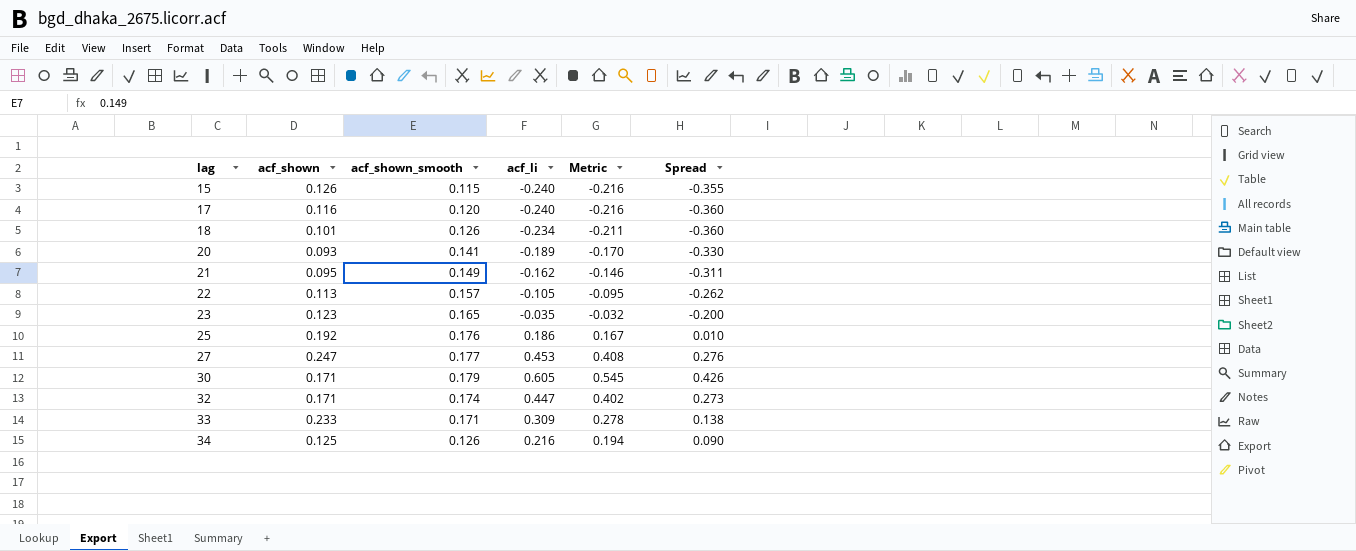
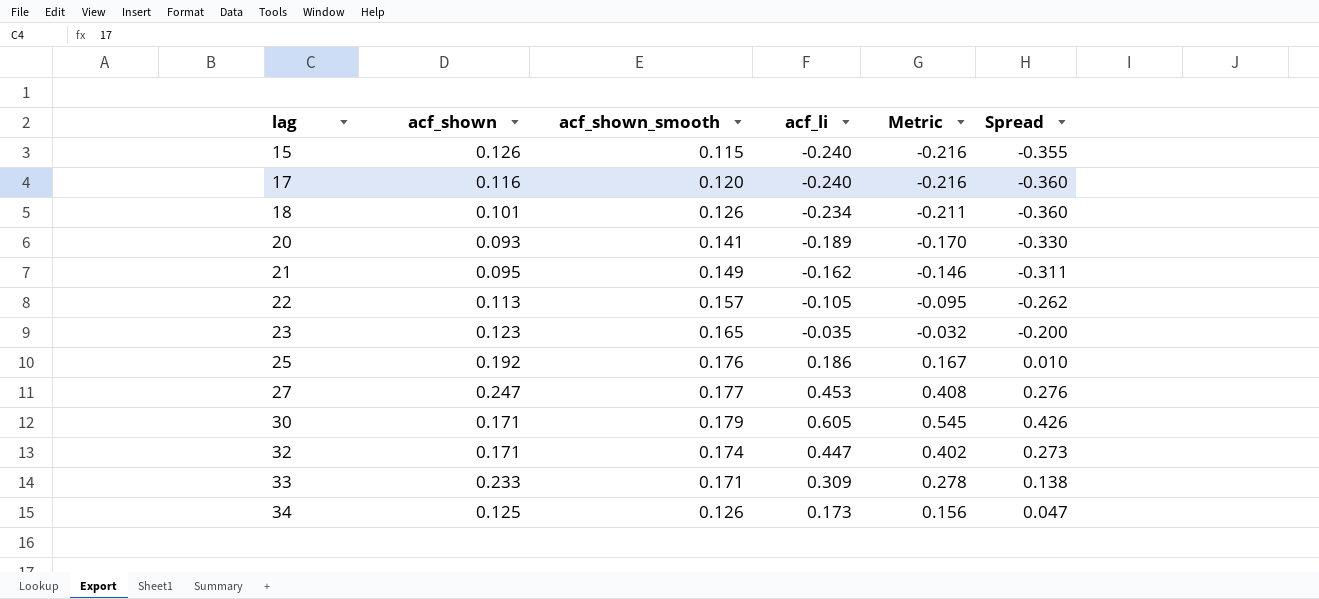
34 | acf_li: 0.216 -> 0.173
34 | Metric: 0.194 -> 0.156
34 | Spread: 0.090 -> 0.047

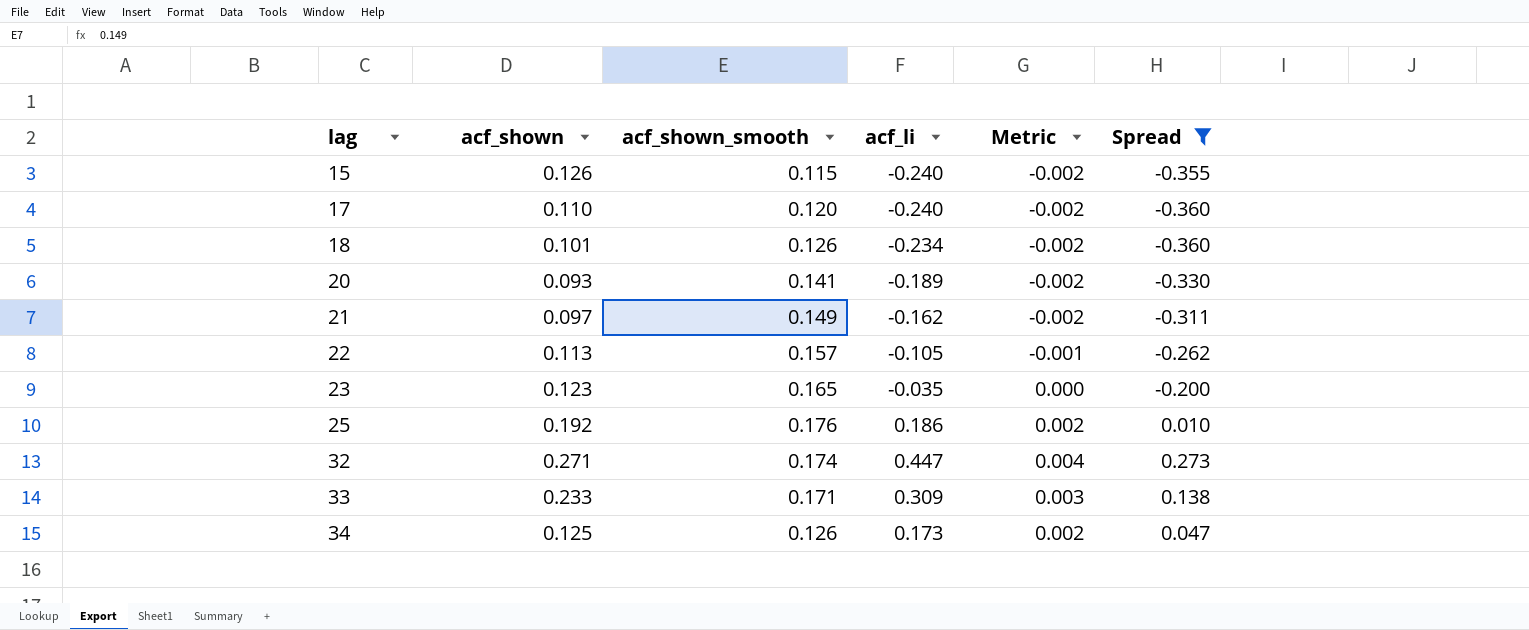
filter: none -> Spread <= 0.273
column Metric | formula: [acf_li] * 0.9 -> [acf_li] * 0.01
17 | acf_shown: 0.116 -> 0.110
21 | acf_shown: 0.095 -> 0.097
32 | acf_shown: 0.171 -> 0.271

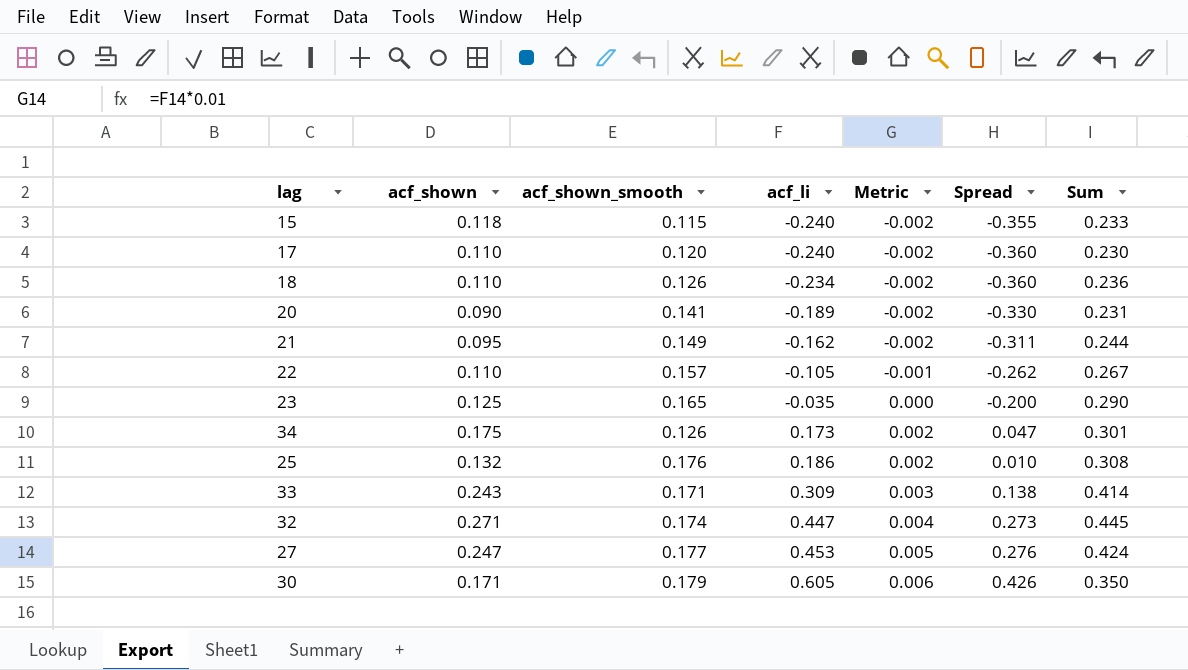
filter: Spread <= 0.273 -> none
row order: lag ascending -> acf_li ascending
column Sum | formula: none -> [acf_shown] + [acf_shown_smooth]
15 | acf_shown: 0.126 -> 0.118
18 | acf_shown: 0.101 -> 0.110
20 | acf_shown: 0.093 -> 0.090
21 | acf_shown: 0.097 -> 0.095
22 | acf_shown: 0.113 -> 0.110
23 | acf_shown: 0.123 -> 0.125
34 | acf_shown: 0.125 -> 0.175
25 | acf_shown: 0.192 -> 0.132
33 | acf_shown: 0.233 -> 0.243

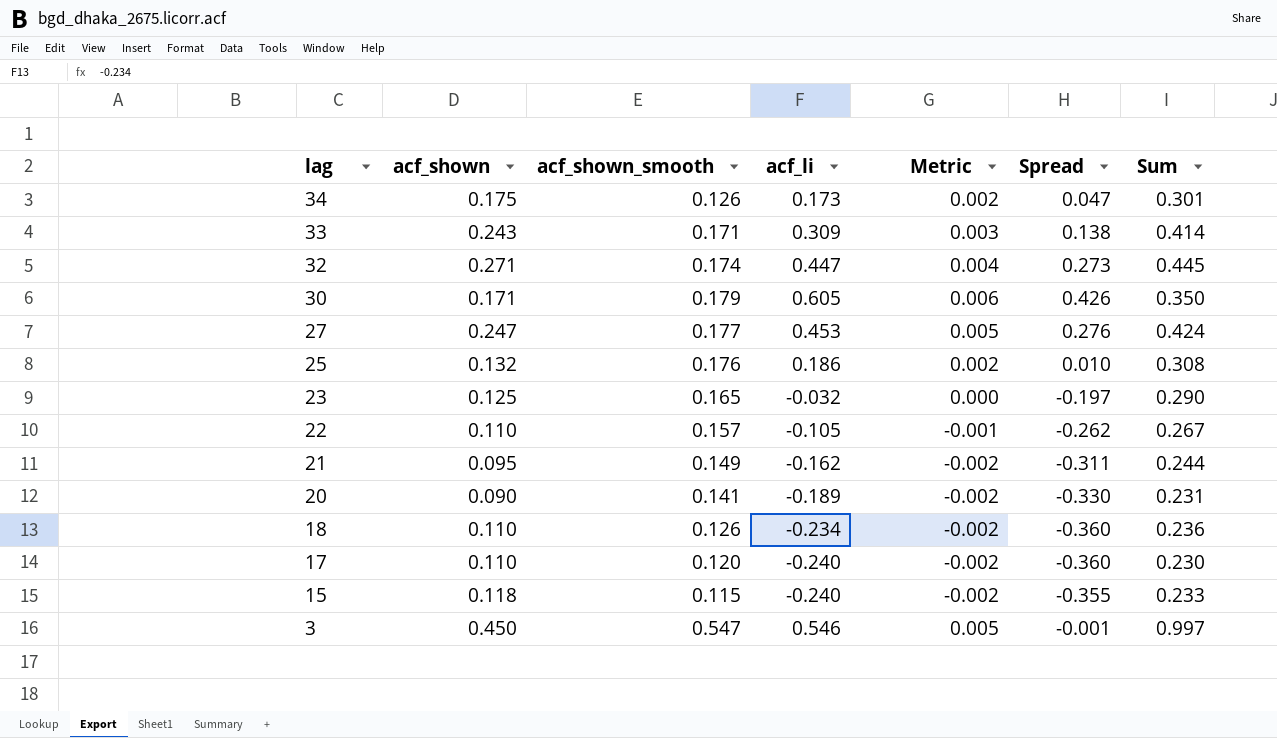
row order: acf_li ascending -> lag descending
23 | acf_li: -0.035 -> -0.032
23 | Spread: -0.200 -> -0.197
row 3: none -> 0.450 | 0.547 | 0.546 | 0.005 | -0.001 | 0.997

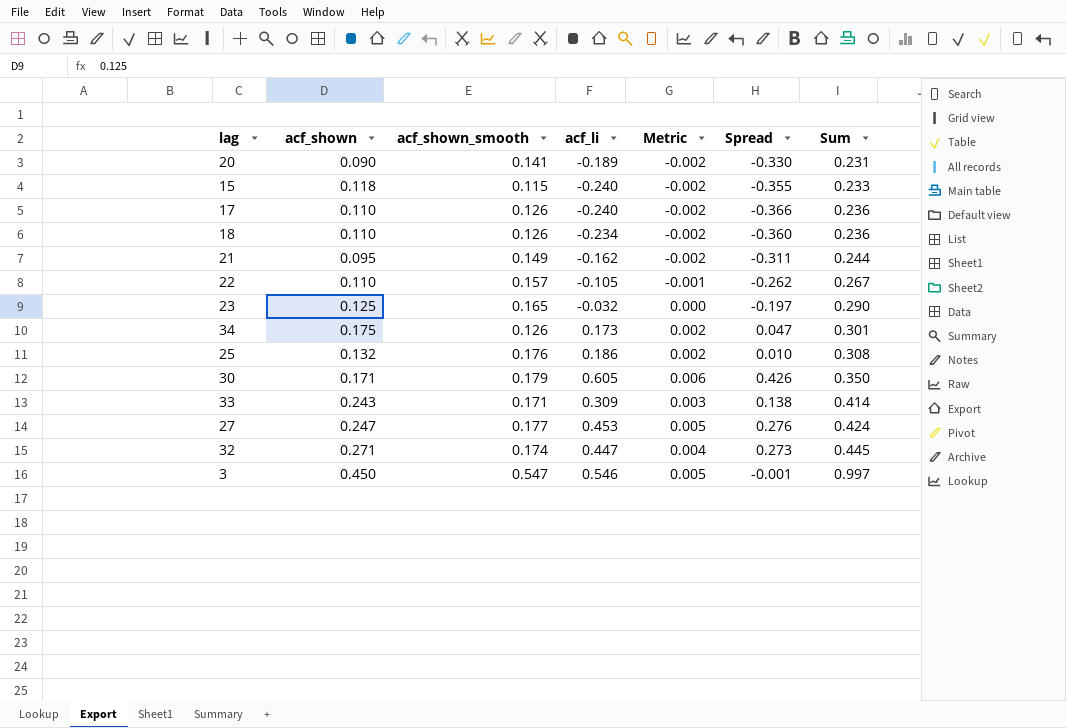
row order: lag descending -> Sum ascending
17 | acf_shown_smooth: 0.120 -> 0.126
17 | Spread: -0.360 -> -0.366
17 | Sum: 0.230 -> 0.236

